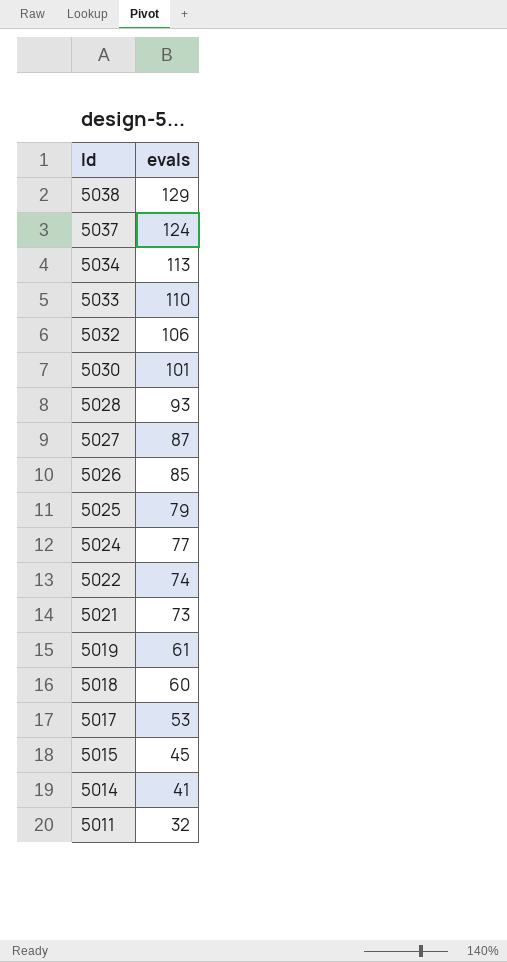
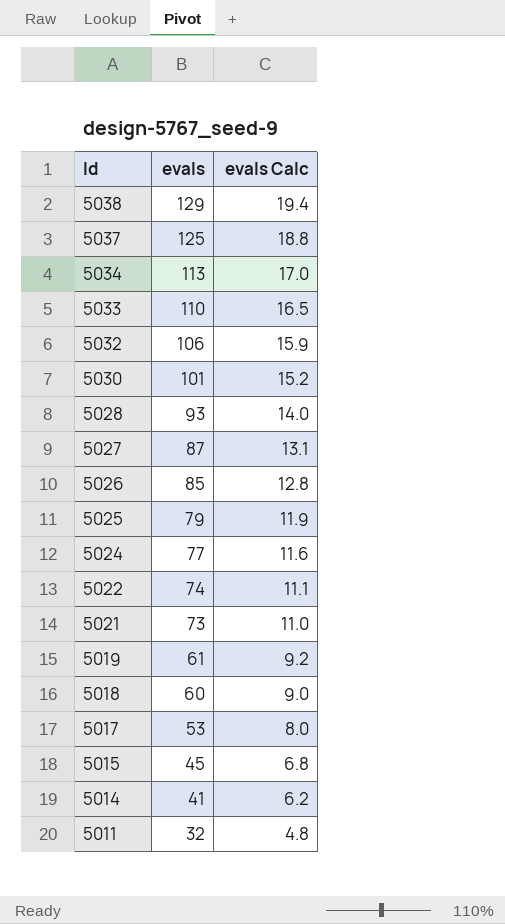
column evals Calc | formula: none -> [evals] * 0.15
5037 | evals: 124 -> 125

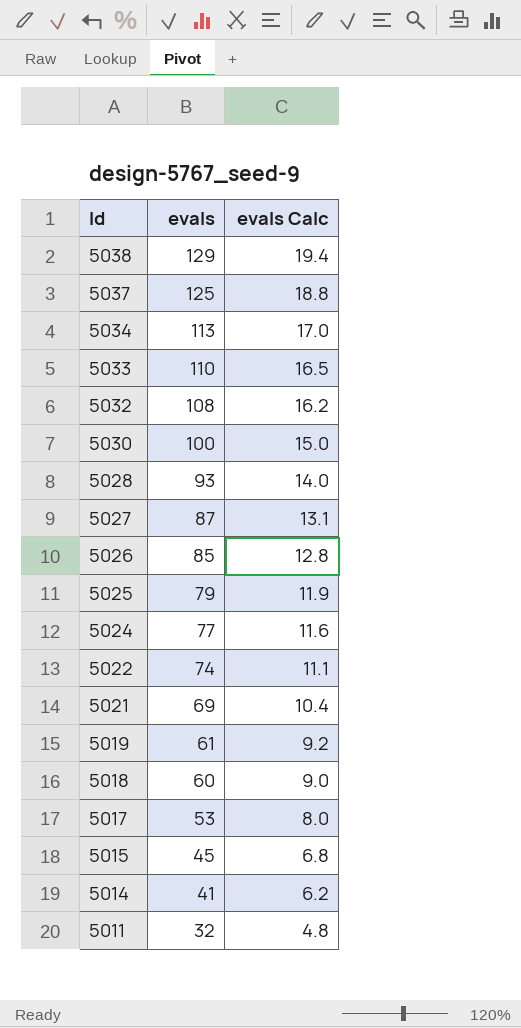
5032 | evals: 106 -> 108
5032 | evals Calc: 15.9 -> 16.2
5030 | evals: 101 -> 100
5030 | evals Calc: 15.2 -> 15.0
5021 | evals: 73 -> 69
5021 | evals Calc: 11.0 -> 10.4

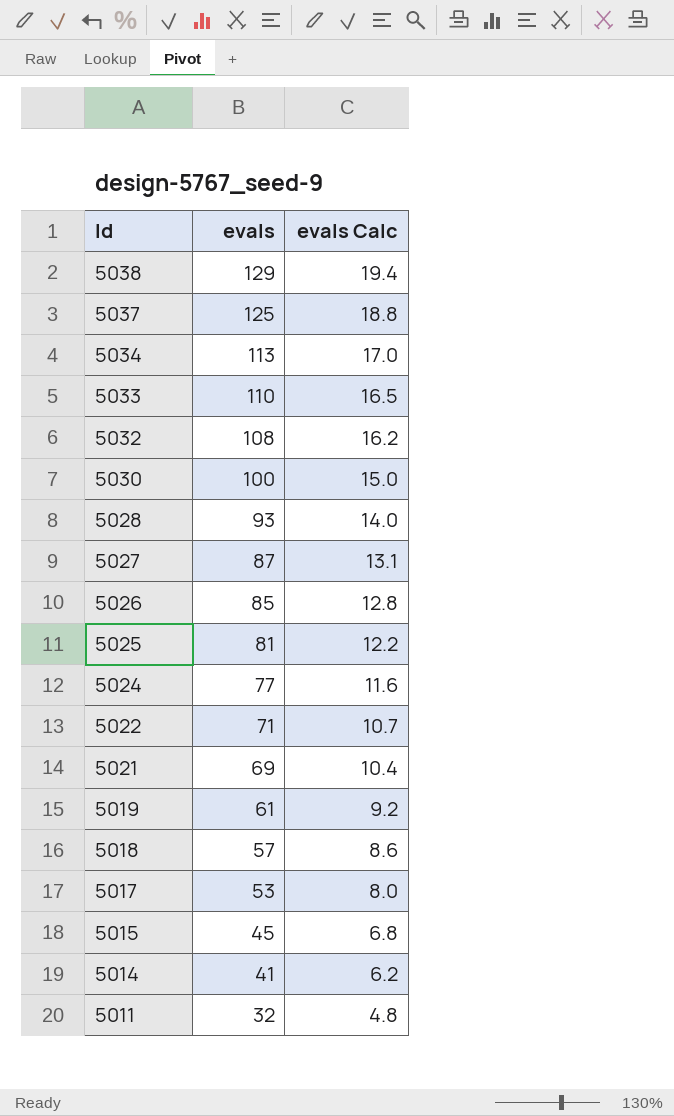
5025 | evals: 79 -> 81
5025 | evals Calc: 11.9 -> 12.2
5022 | evals: 74 -> 71
5022 | evals Calc: 11.1 -> 10.7
5018 | evals: 60 -> 57
5018 | evals Calc: 9.0 -> 8.6

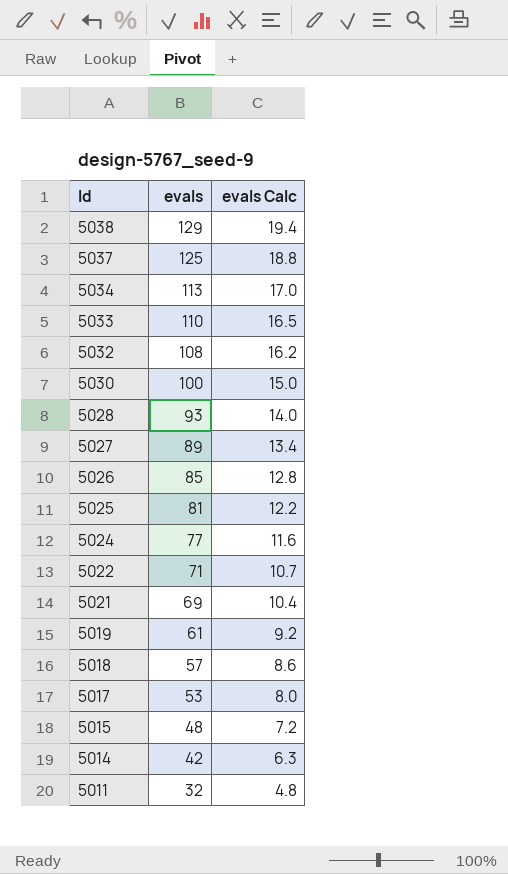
5027 | evals: 87 -> 89
5027 | evals Calc: 13.1 -> 13.4
5015 | evals: 45 -> 48
5015 | evals Calc: 6.8 -> 7.2
5014 | evals: 41 -> 42
5014 | evals Calc: 6.2 -> 6.3

